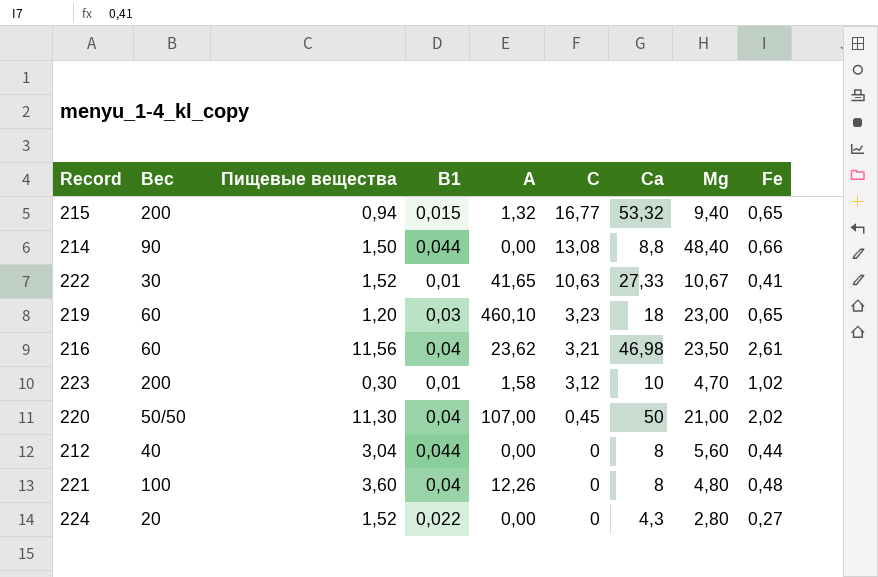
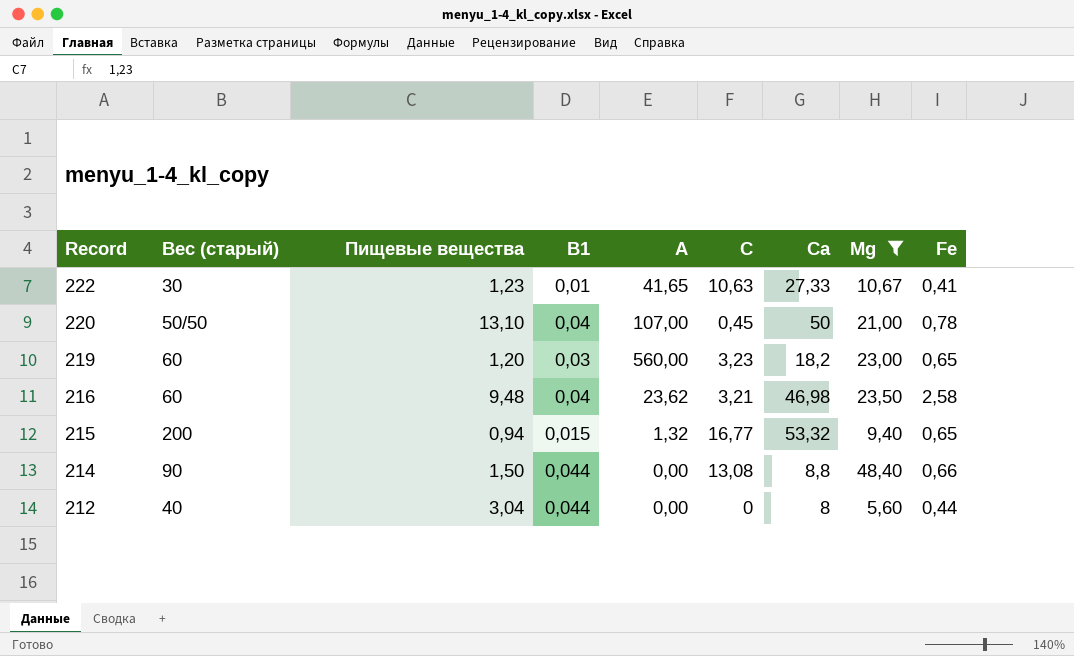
filter: none -> Mg >= 5,60
row order: C descending -> Record descending
column name: Вес -> Вес (старый)
222 | Пищевые вещества: 1,52 -> 1,23
220 | Пищевые вещества: 11,30 -> 13,10
220 | Fe: 2,02 -> 0,78
219 | A: 460,10 -> 560,00
219 | Ca: 18 -> 18,2
216 | Пищевые вещества: 11,56 -> 9,48
216 | Fe: 2,61 -> 2,58

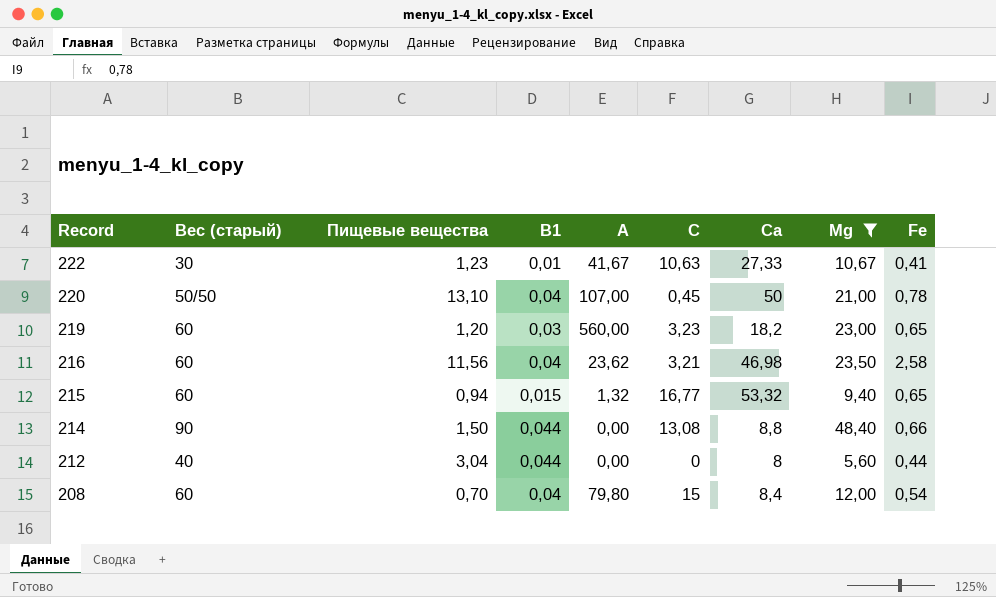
222 | A: 41,65 -> 41,67
216 | Пищевые вещества: 9,48 -> 11,56
215 | Вес (старый): 200 -> 60
row 208: none -> 60 | 0,70 | 0,04 | 79,80 | 15 | 8,4 | 12,00 | 0,54

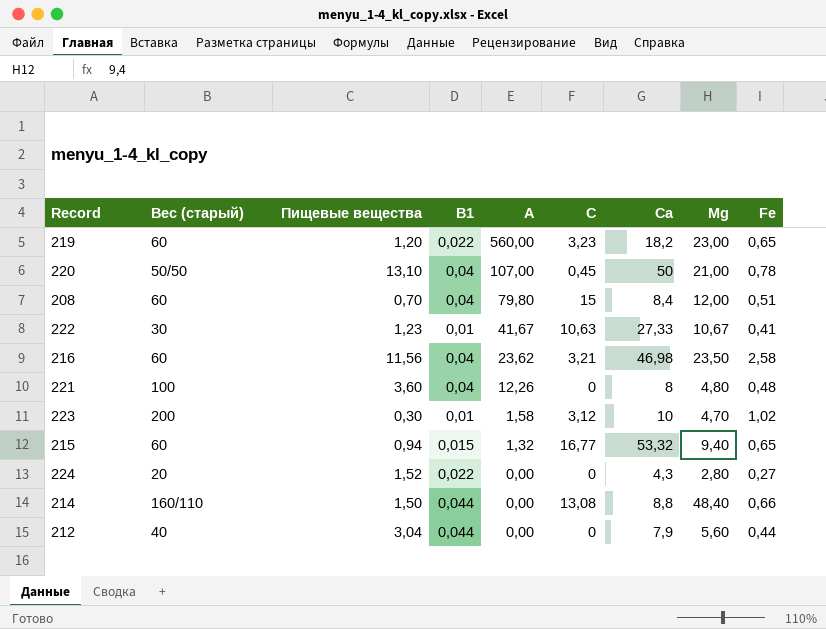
filter: Mg >= 5,60 -> none
row order: Record descending -> A descending
219 | B1: 0,03 -> 0,022
208 | Fe: 0,54 -> 0,51
214 | Вес (старый): 90 -> 160/110
212 | Ca: 8 -> 7,9

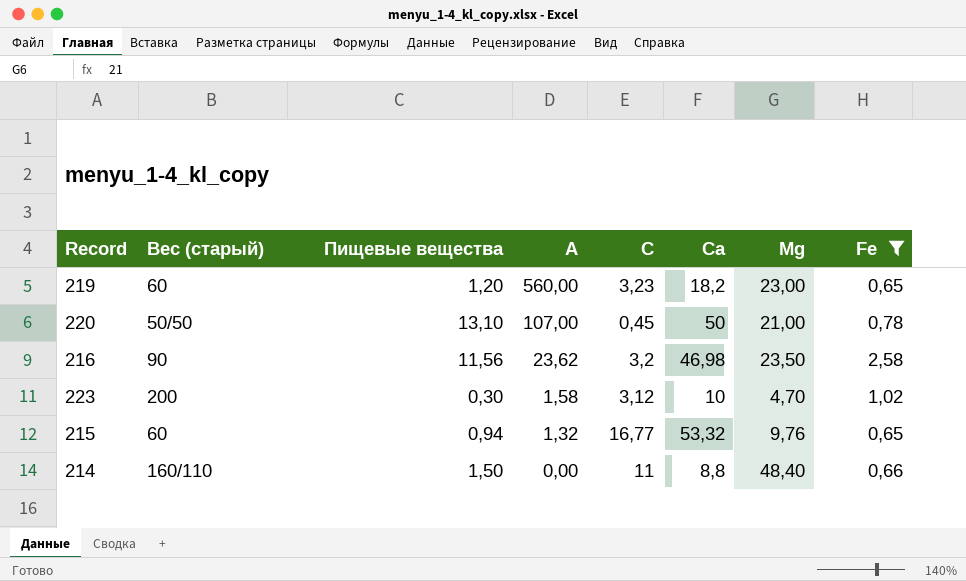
filter: none -> Fe >= 0,65
column B1 | position: 4 -> none
216 | Вес (старый): 60 -> 90
216 | C: 3,21 -> 3,2
215 | Mg: 9,40 -> 9,76
214 | C: 13,08 -> 11

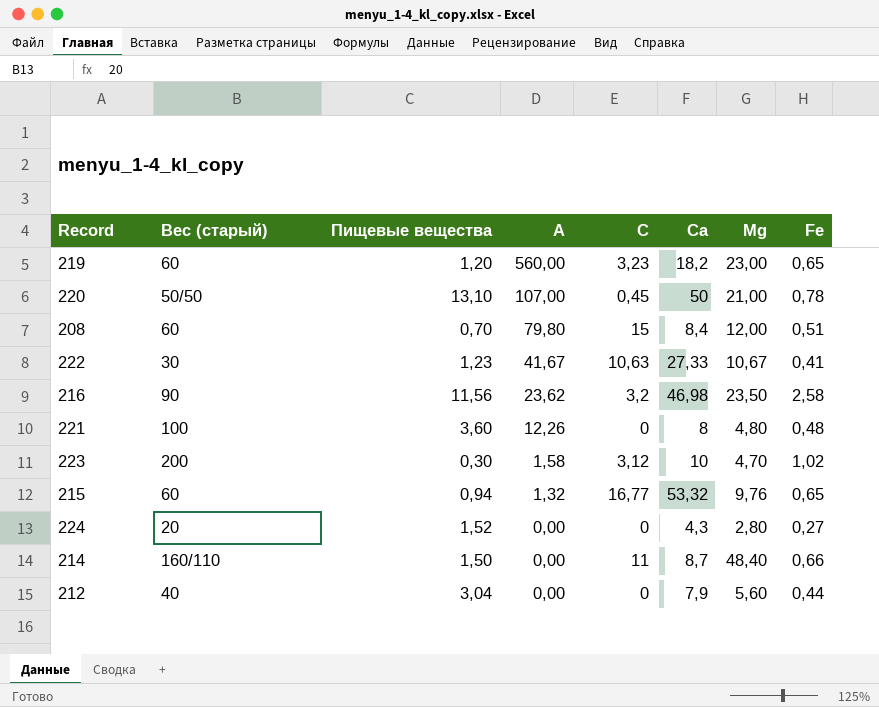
filter: Fe >= 0,65 -> none
214 | Ca: 8,8 -> 8,7

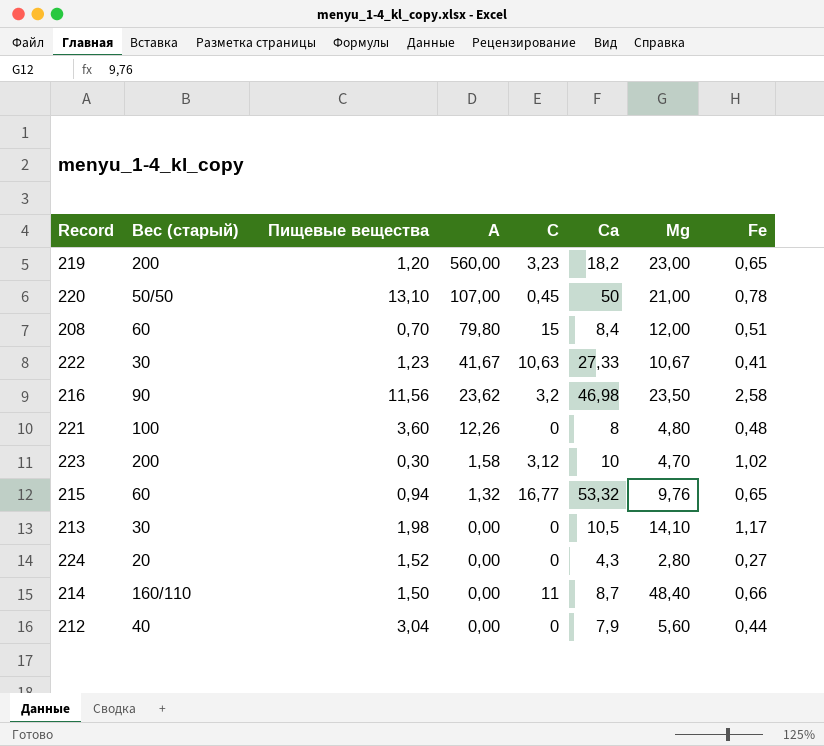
219 | Вес (старый): 60 -> 200
row 213: none -> 30 | 1,98 | 0,00 | 0 | 10,5 | 14,10 | 1,17

